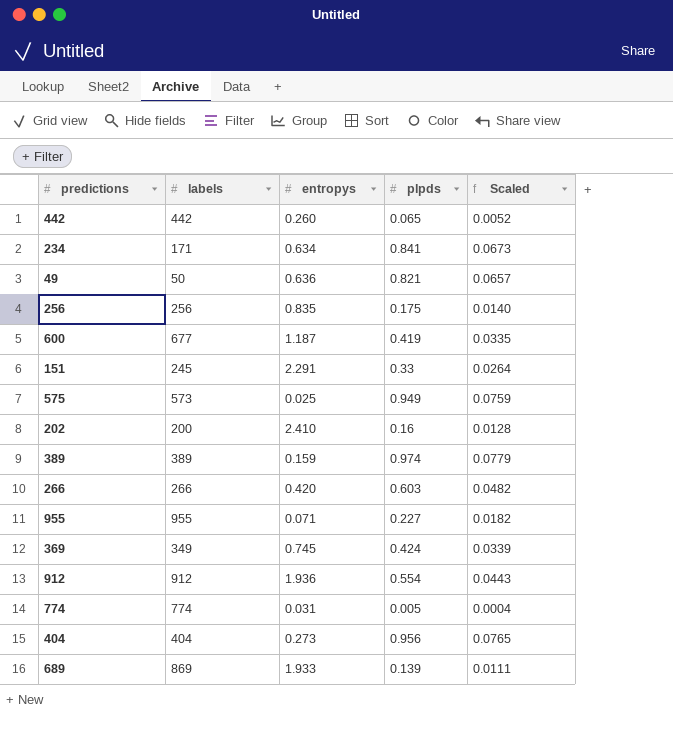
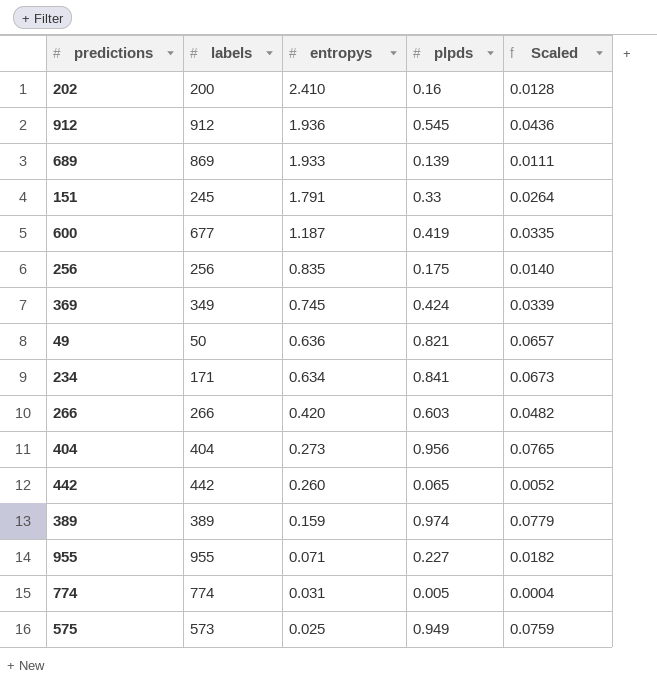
row order: none -> entropys descending
912 | plpds: 0.554 -> 0.545
912 | Scaled: 0.0443 -> 0.0436
151 | entropys: 2.291 -> 1.791

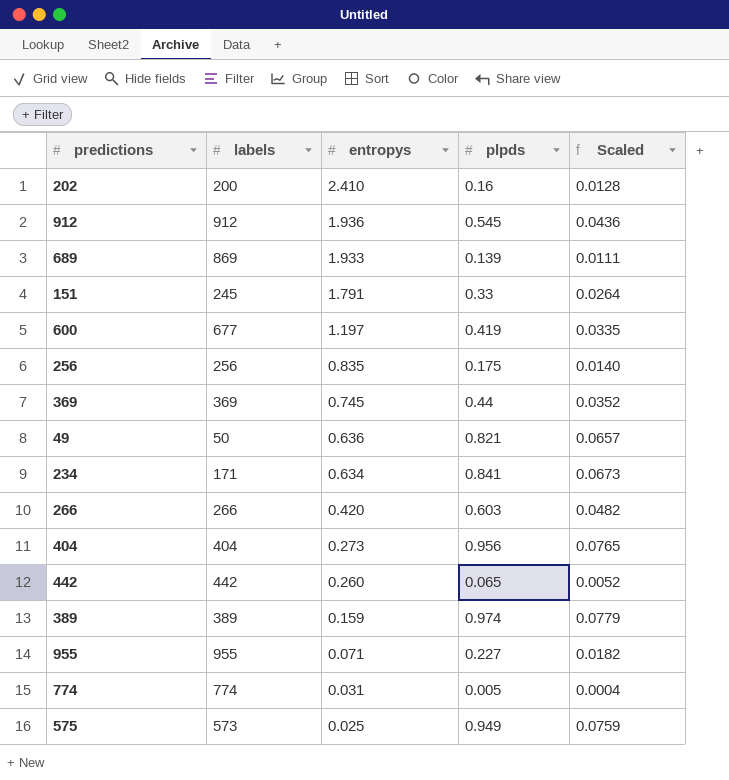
600 | entropys: 1.187 -> 1.197
369 | labels: 349 -> 369
369 | plpds: 0.424 -> 0.44
369 | Scaled: 0.0339 -> 0.0352

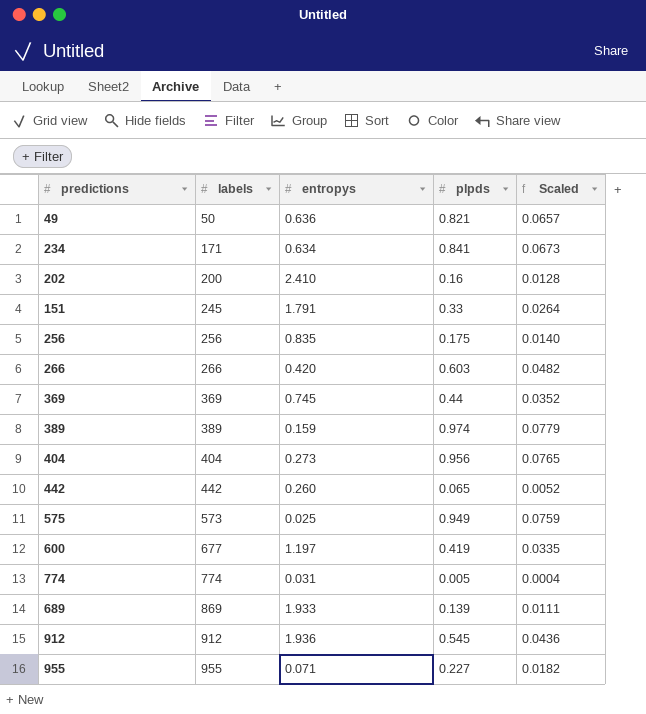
row order: entropys descending -> labels ascending

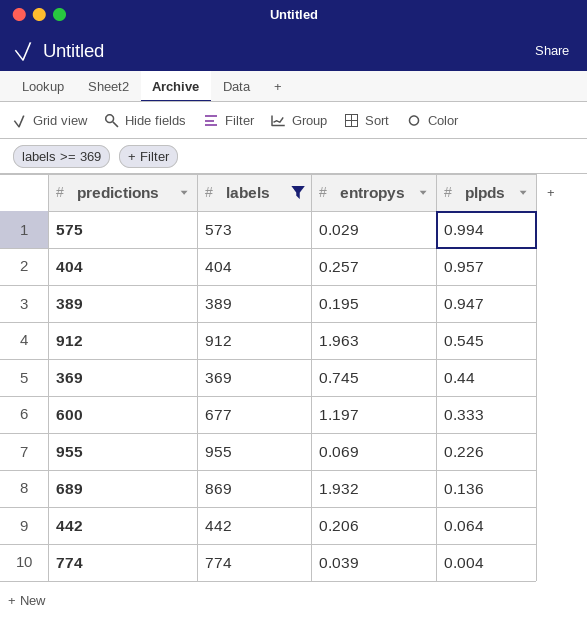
filter: none -> labels >= 369
row order: labels ascending -> plpds descending
column Scaled | formula: [plpds] * 0.08 -> none
575 | entropys: 0.025 -> 0.029
575 | plpds: 0.949 -> 0.994
404 | entropys: 0.273 -> 0.257
404 | plpds: 0.956 -> 0.957
389 | entropys: 0.159 -> 0.195
389 | plpds: 0.974 -> 0.947
912 | entropys: 1.936 -> 1.963
600 | plpds: 0.419 -> 0.333
955 | entropys: 0.071 -> 0.069
955 | plpds: 0.227 -> 0.226
689 | entropys: 1.933 -> 1.932
689 | plpds: 0.139 -> 0.136
442 | entropys: 0.260 -> 0.206
442 | plpds: 0.065 -> 0.064
774 | entropys: 0.031 -> 0.039
774 | plpds: 0.005 -> 0.004

